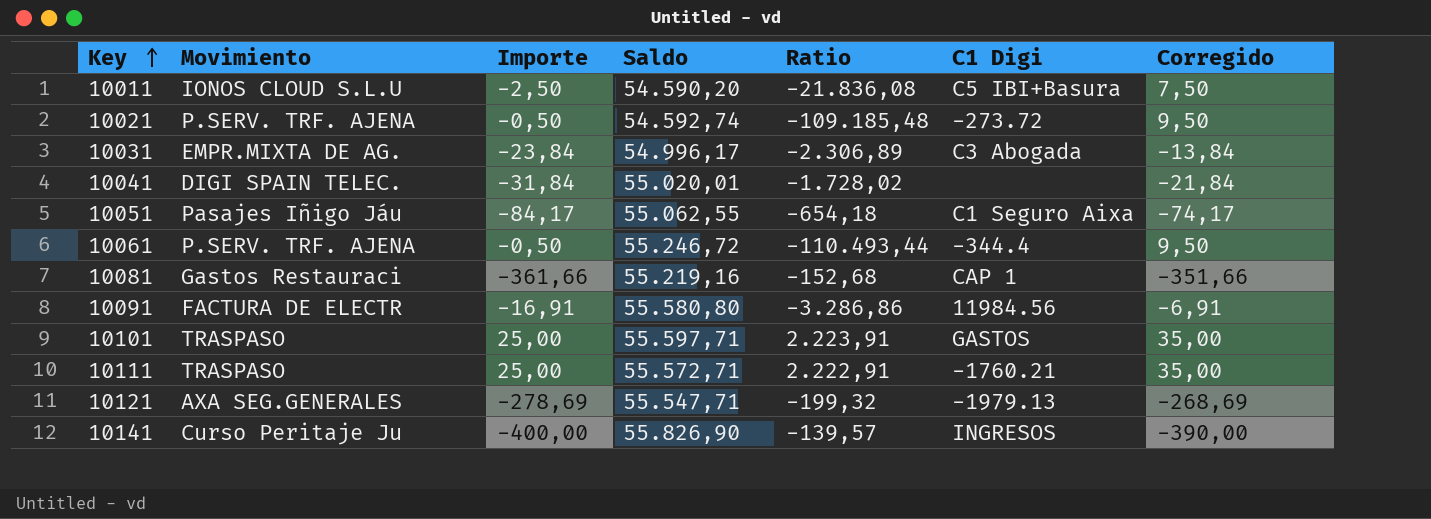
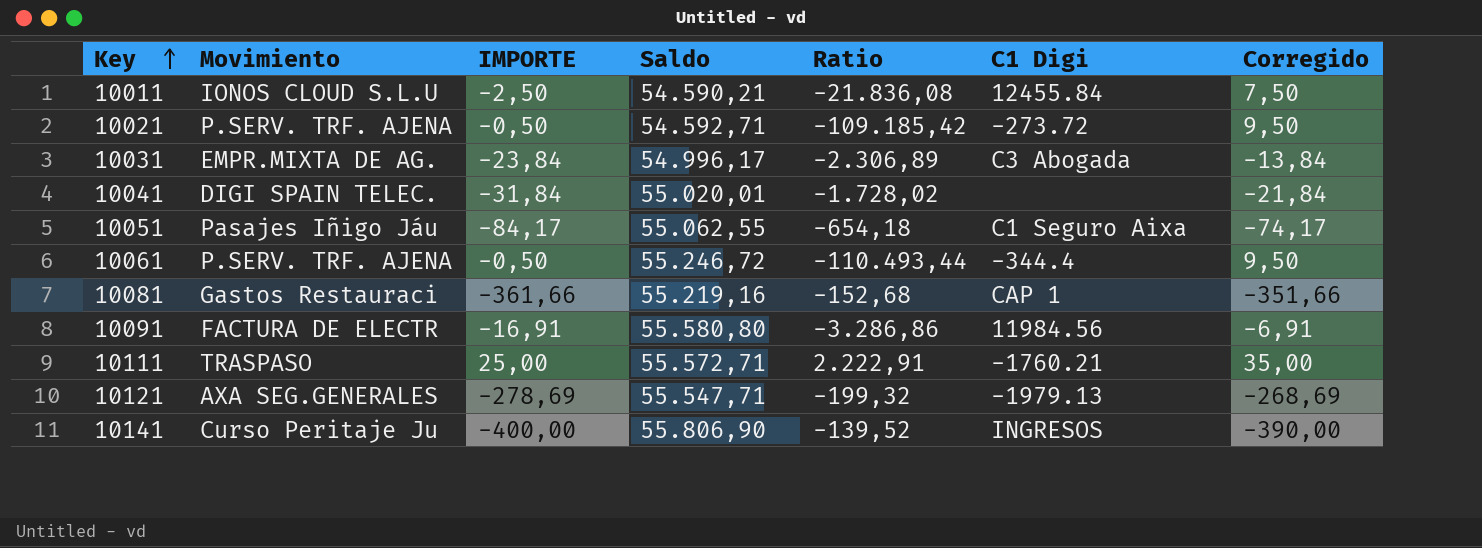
column name: Importe -> IMPORTE
row 10101: TRASPASO | 25,00 | 55.597,71 | 2.223,91 | GASTOS | 35,00 -> none
10011 | Saldo: 54.590,20 -> 54.590,21
10011 | C1 Digi: C5 IBI+Basura -> 12455.84
10021 | Saldo: 54.592,74 -> 54.592,71
10021 | Ratio: -109.185,48 -> -109.185,42
10141 | Saldo: 55.826,90 -> 55.806,90
10141 | Ratio: -139,57 -> -139,52

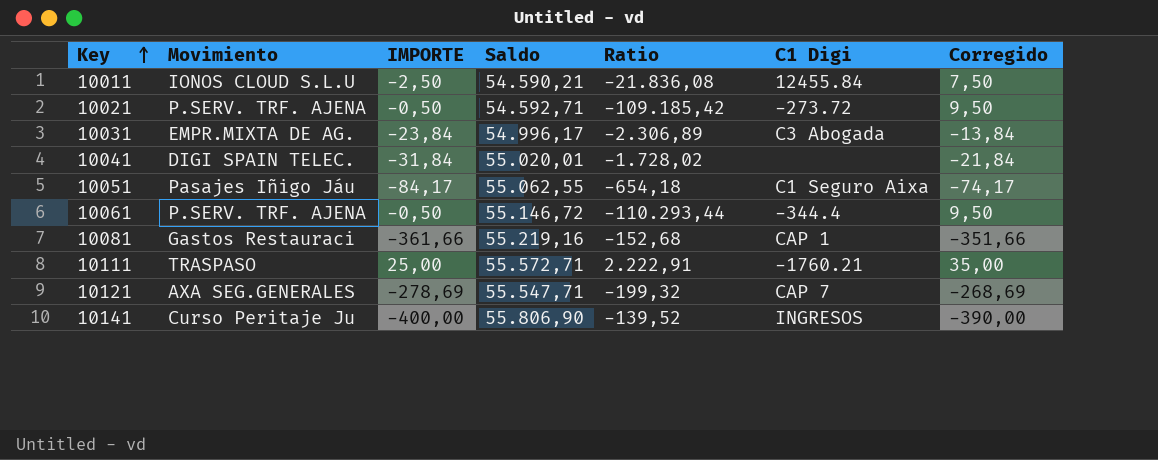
row 10091: FACTURA DE ELECTR | -16,91 | 55.580,80 | -3.286,86 | 11984.56 | -6,91 -> none
10061 | Saldo: 55.246,72 -> 55.146,72
10061 | Ratio: -110.493,44 -> -110.293,44
10121 | C1 Digi: -1979.13 -> CAP 7

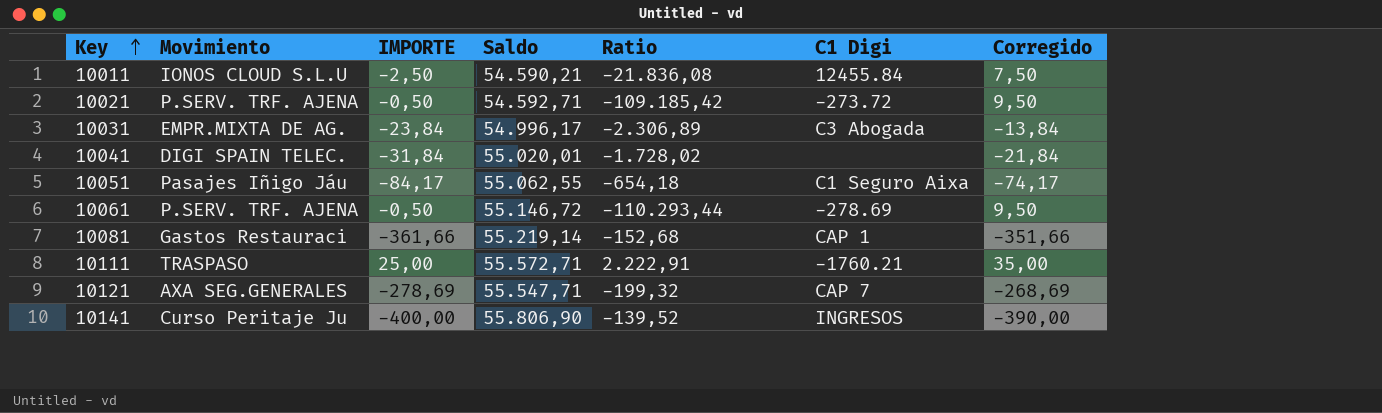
10061 | C1 Digi: -344.4 -> -278.69
10081 | Saldo: 55.219,16 -> 55.219,14

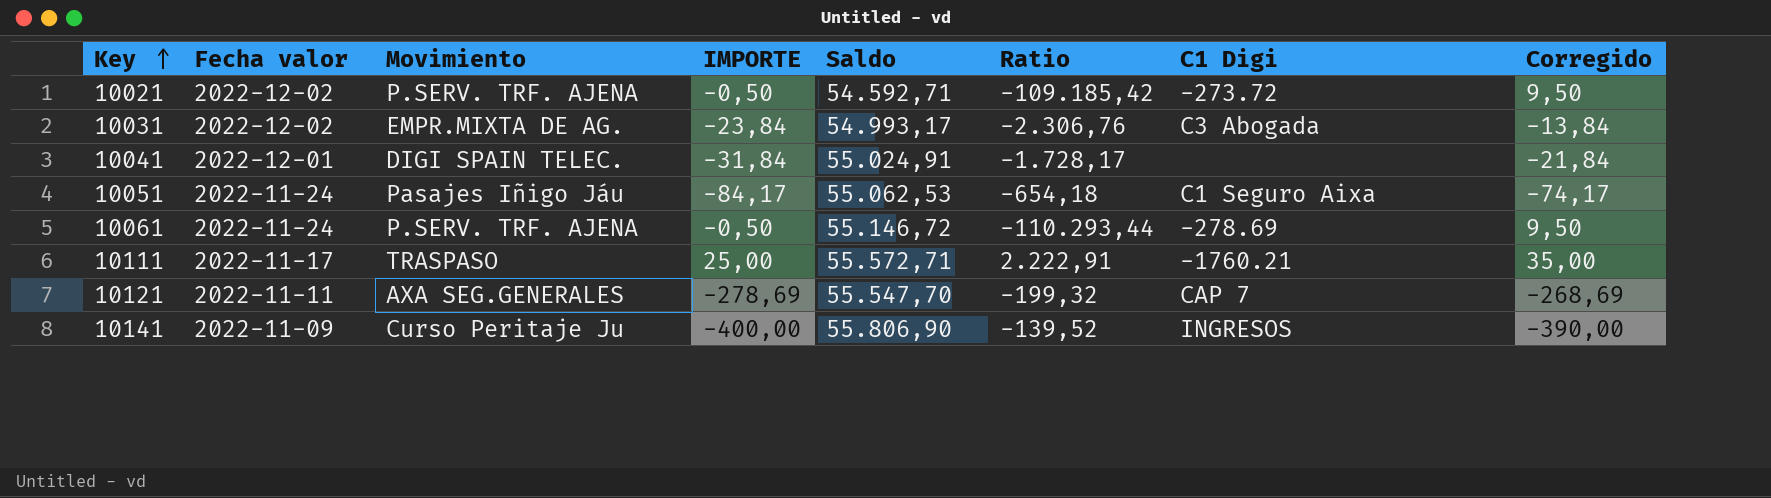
column Fecha valor | position: none -> 2
row 10011: IONOS CLOUD S.L.U | -2,50 | 54.590,21 | -21.836,08 | 12455.84 | 7,50 -> none
row 10081: Gastos Restauraci | -361,66 | 55.219,14 | -152,68 | CAP 1 | -351,66 -> none
10031 | Saldo: 54.996,17 -> 54.993,17
10031 | Ratio: -2.306,89 -> -2.306,76
10041 | Saldo: 55.020,01 -> 55.024,91
10041 | Ratio: -1.728,02 -> -1.728,17
10051 | Saldo: 55.062,55 -> 55.062,53
10121 | Saldo: 55.547,71 -> 55.547,70

